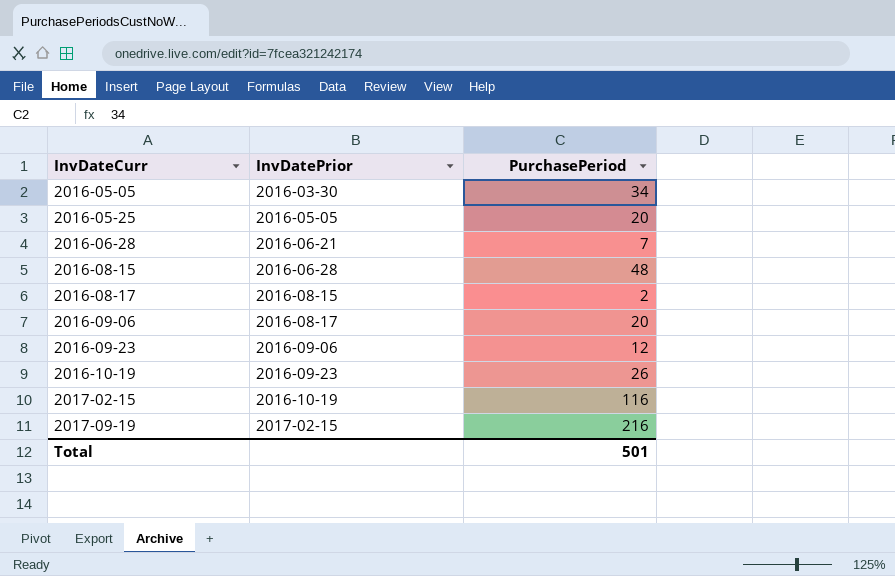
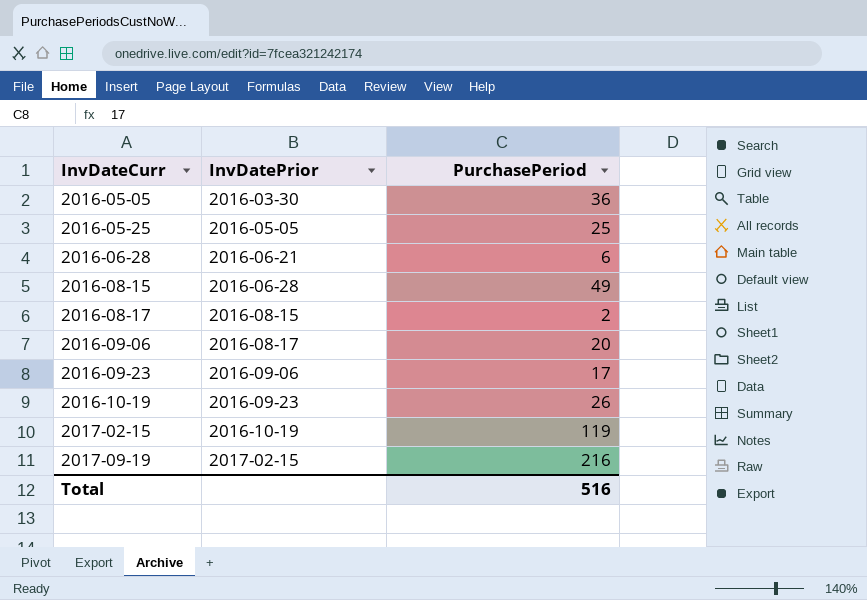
2016-05-05 | PurchasePeriod: 34 -> 36
2016-05-25 | PurchasePeriod: 20 -> 25
2016-06-28 | PurchasePeriod: 7 -> 6
2016-08-15 | PurchasePeriod: 48 -> 49
2016-09-23 | PurchasePeriod: 12 -> 17
2017-02-15 | PurchasePeriod: 116 -> 119
Total | PurchasePeriod: 501 -> 516

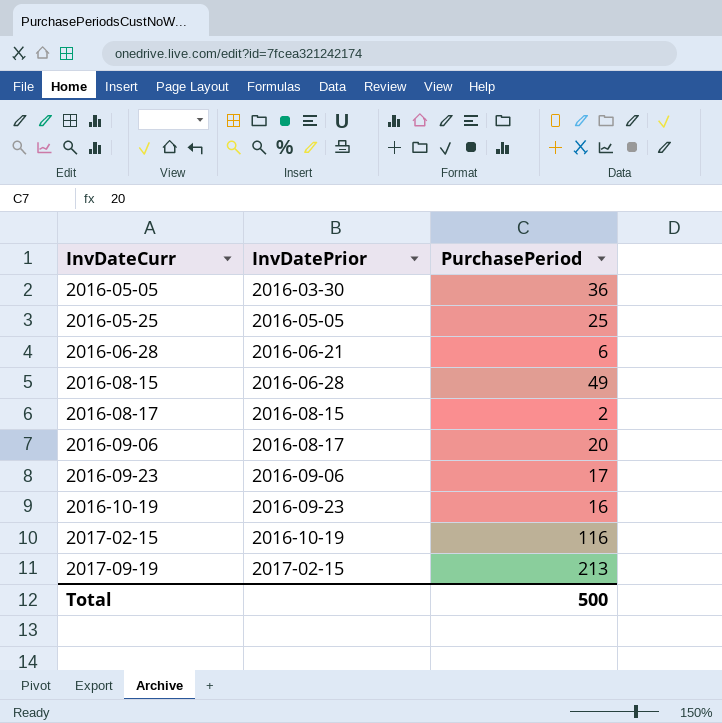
2016-10-19 | PurchasePeriod: 26 -> 16
2017-02-15 | PurchasePeriod: 119 -> 116
2017-09-19 | PurchasePeriod: 216 -> 213
Total | PurchasePeriod: 516 -> 500

